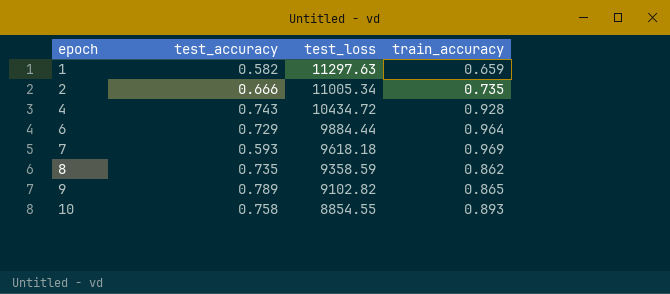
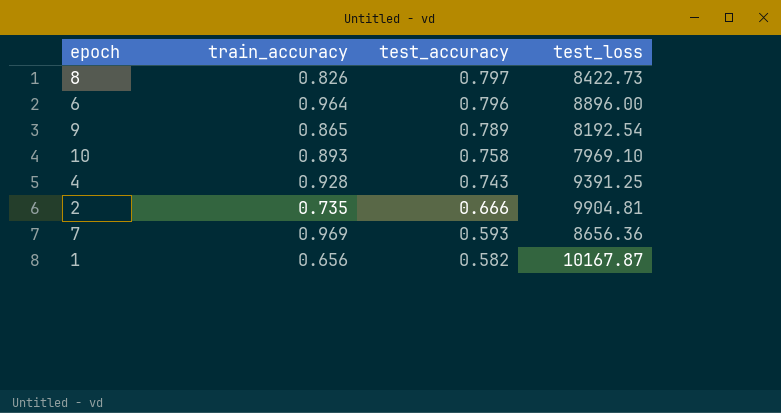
row order: epoch ascending -> test_accuracy descending
column train_accuracy | position: 4 -> 2
8 | train_accuracy: 0.862 -> 0.826
8 | test_accuracy: 0.735 -> 0.797
8 | test_loss: 9358.59 -> 8422.73
6 | test_accuracy: 0.729 -> 0.796
6 | test_loss: 9884.44 -> 8896.00
9 | test_loss: 9102.82 -> 8192.54
10 | test_loss: 8854.55 -> 7969.10
4 | test_loss: 10434.72 -> 9391.25
2 | test_loss: 11005.34 -> 9904.81
7 | test_loss: 9618.18 -> 8656.36
1 | train_accuracy: 0.659 -> 0.656
1 | test_loss: 11297.63 -> 10167.87

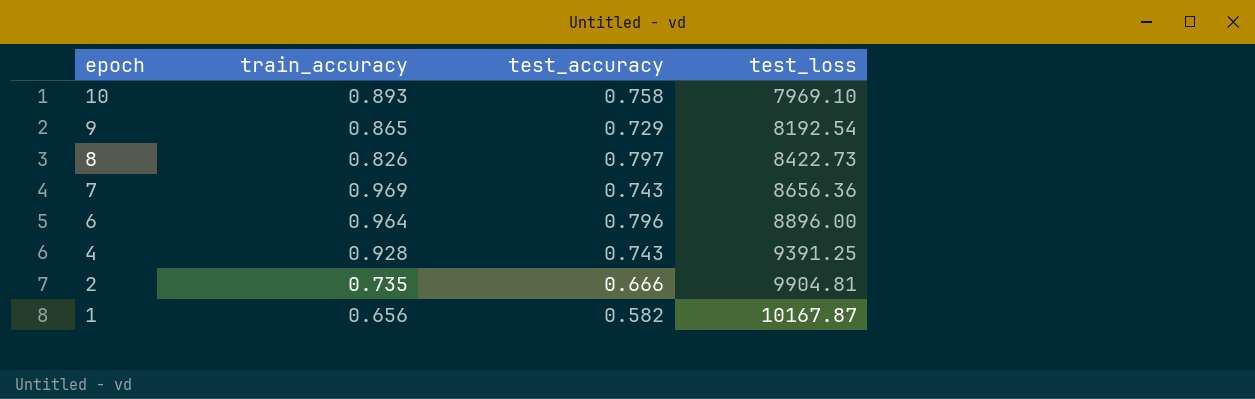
row order: test_accuracy descending -> epoch descending
9 | test_accuracy: 0.789 -> 0.729
7 | test_accuracy: 0.593 -> 0.743

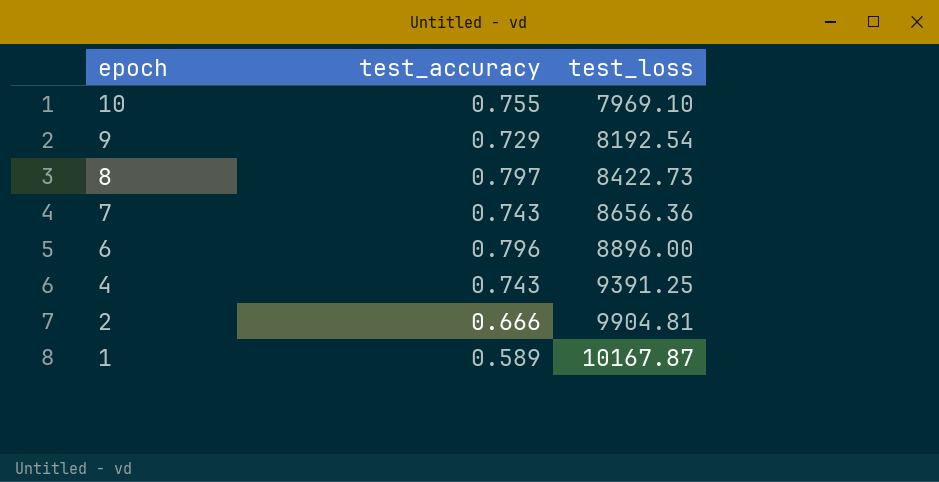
column train_accuracy | position: 2 -> none
10 | test_accuracy: 0.758 -> 0.755
1 | test_accuracy: 0.582 -> 0.589

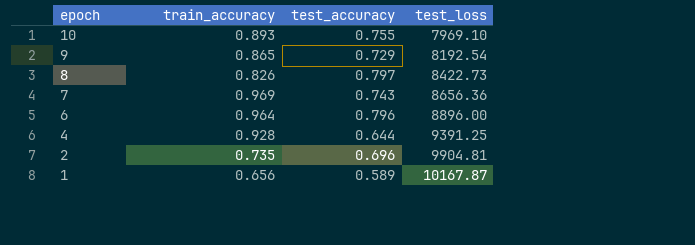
column train_accuracy | position: none -> 2
4 | test_accuracy: 0.743 -> 0.644
2 | test_accuracy: 0.666 -> 0.696

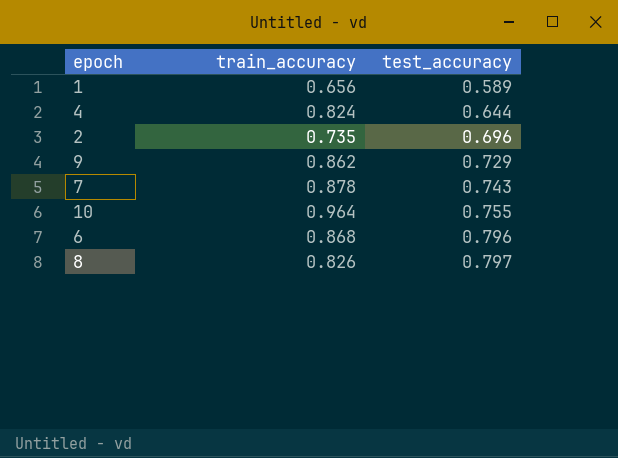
row order: epoch descending -> test_accuracy ascending
column test_loss | position: 4 -> none
4 | train_accuracy: 0.928 -> 0.824
9 | train_accuracy: 0.865 -> 0.862
7 | train_accuracy: 0.969 -> 0.878
10 | train_accuracy: 0.893 -> 0.964
6 | train_accuracy: 0.964 -> 0.868

